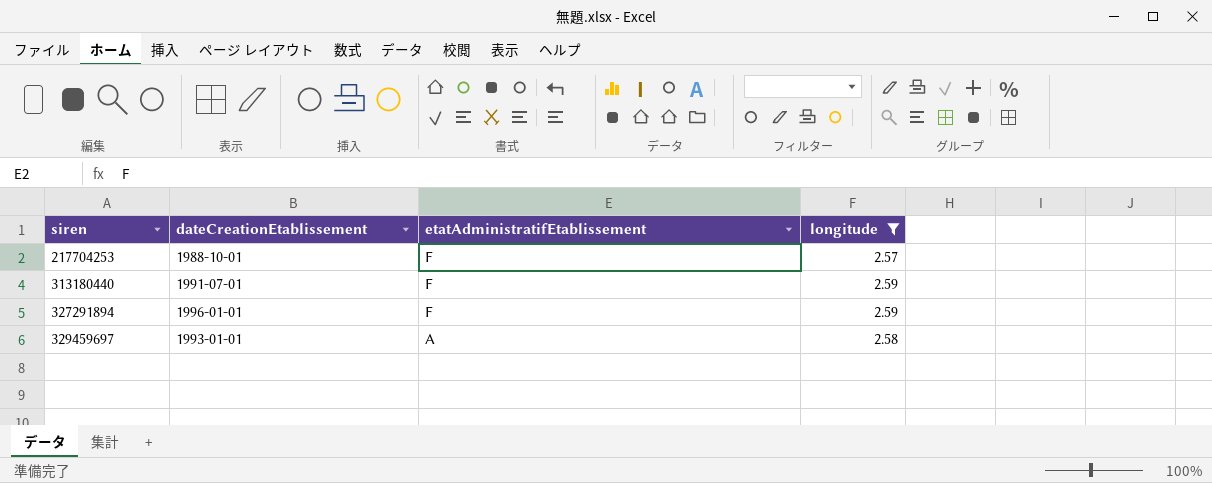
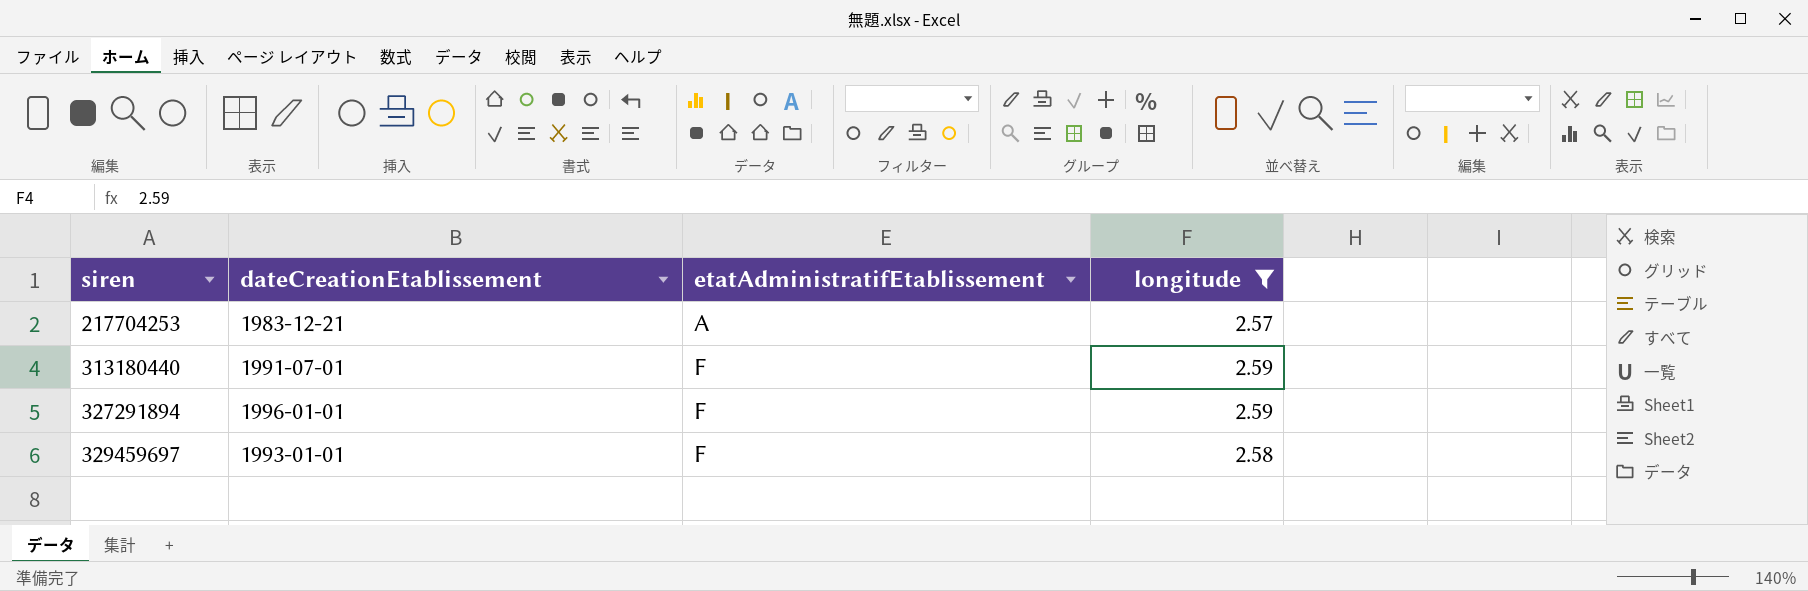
217704253 | dateCreationEtablissement: 1988-10-01 -> 1983-12-21
217704253 | etatAdministratifEtablissement: F -> A
329459697 | etatAdministratifEtablissement: A -> F

